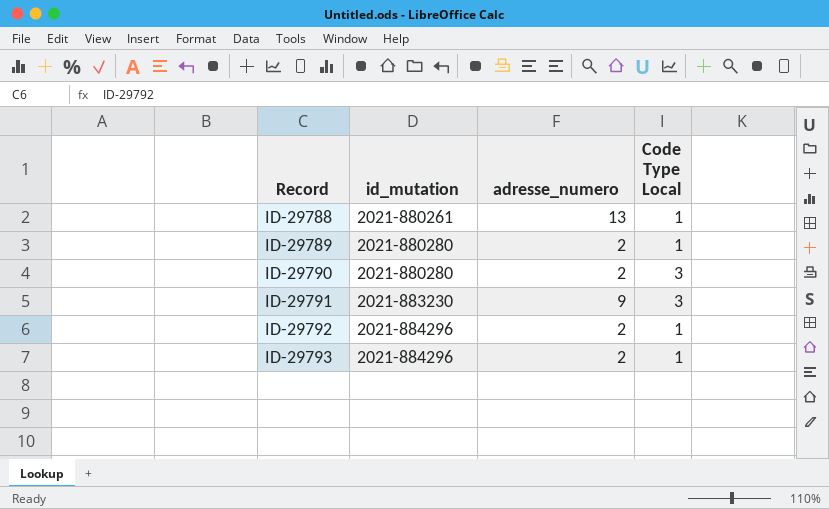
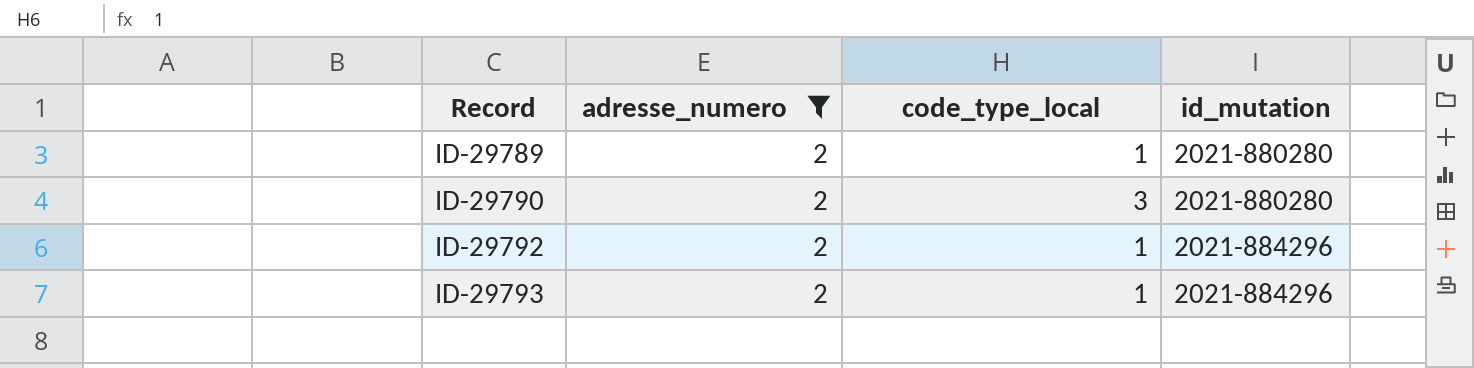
filter: none -> adresse_numero = 2
column name: Code Type Local -> code_type_local
column id_mutation | position: 2 -> 4

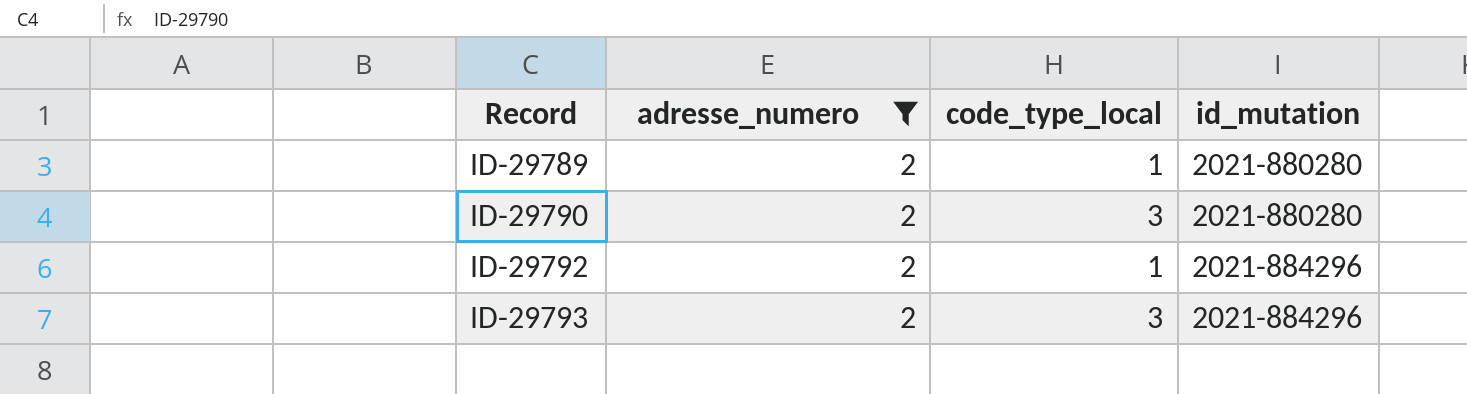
ID-29793 | code_type_local: 1 -> 3

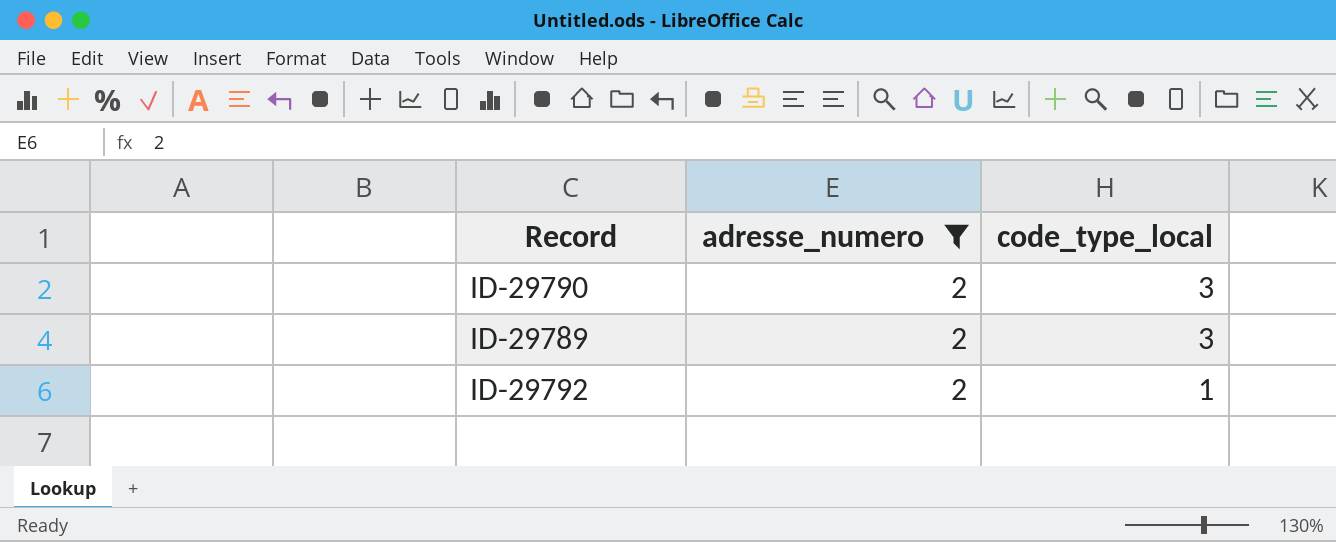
row order: Record ascending -> code_type_local descending
column id_mutation | position: 4 -> none
row ID-29793: 2 | 3 | 2021-884296 -> none
ID-29789 | code_type_local: 1 -> 3

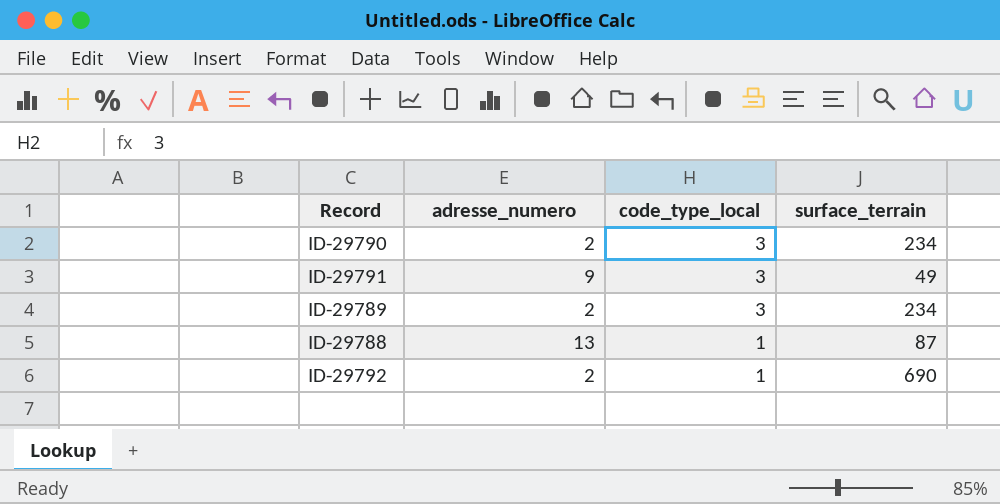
filter: adresse_numero = 2 -> none
column surface_terrain | position: none -> 4

